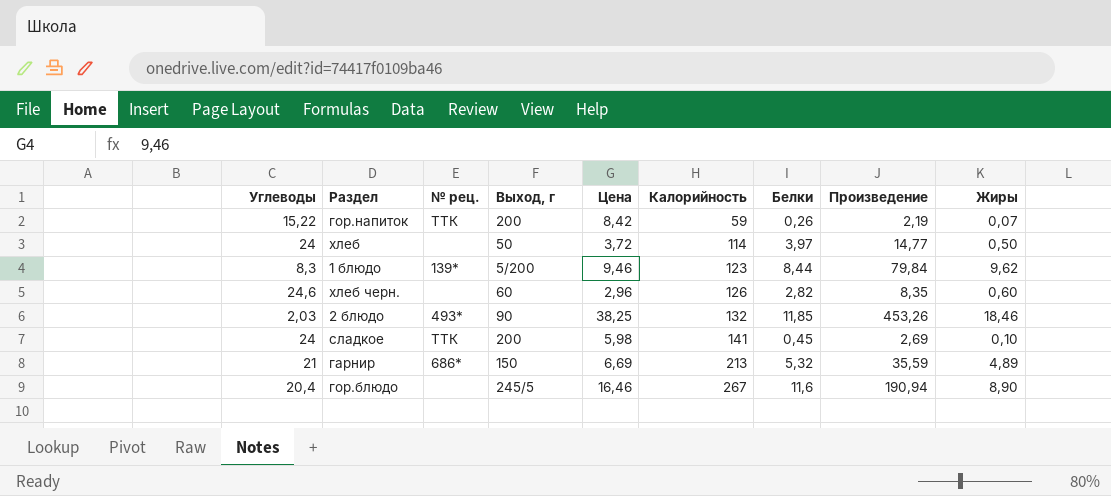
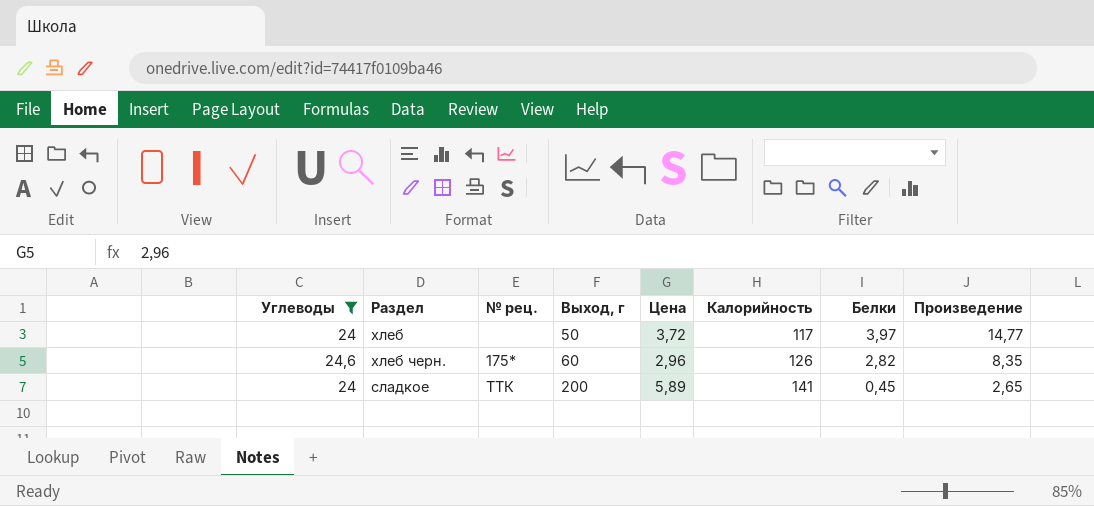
filter: none -> Углеводы >= 24
column Жиры | position: 9 -> none
хлеб | Калорийность: 114 -> 117
хлеб черн. | № рец.: none -> 175*
сладкое | Цена: 5,98 -> 5,89
сладкое | Произведение: 2,69 -> 2,65

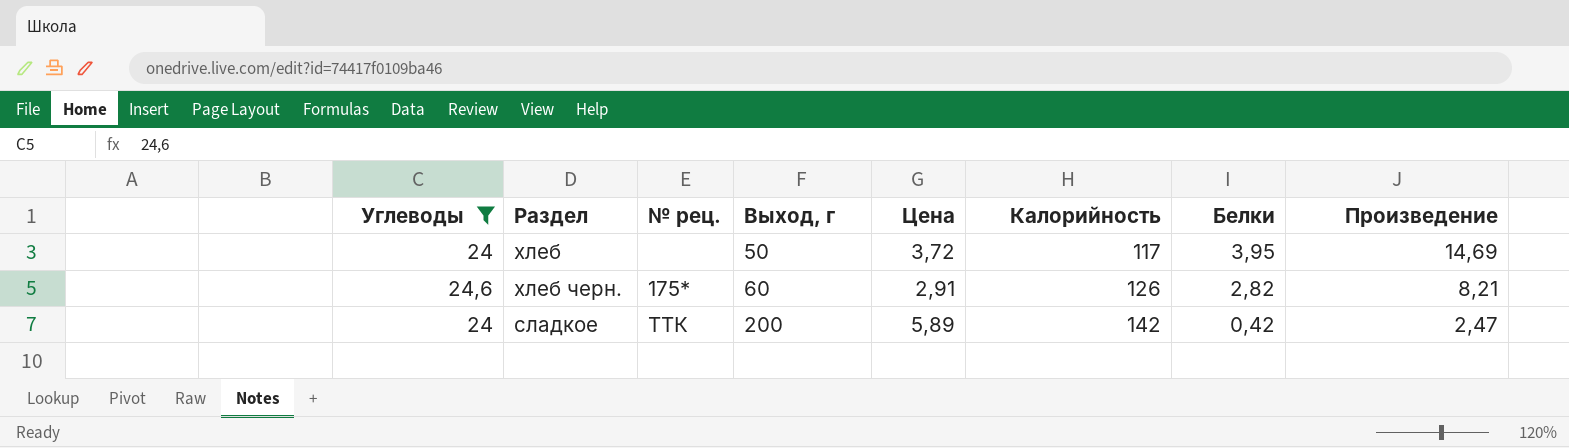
хлеб | Белки: 3,97 -> 3,95
хлеб | Произведение: 14,77 -> 14,69
хлеб черн. | Цена: 2,96 -> 2,91
хлеб черн. | Произведение: 8,35 -> 8,21
сладкое | Калорийность: 141 -> 142
сладкое | Белки: 0,45 -> 0,42
сладкое | Произведение: 2,65 -> 2,47

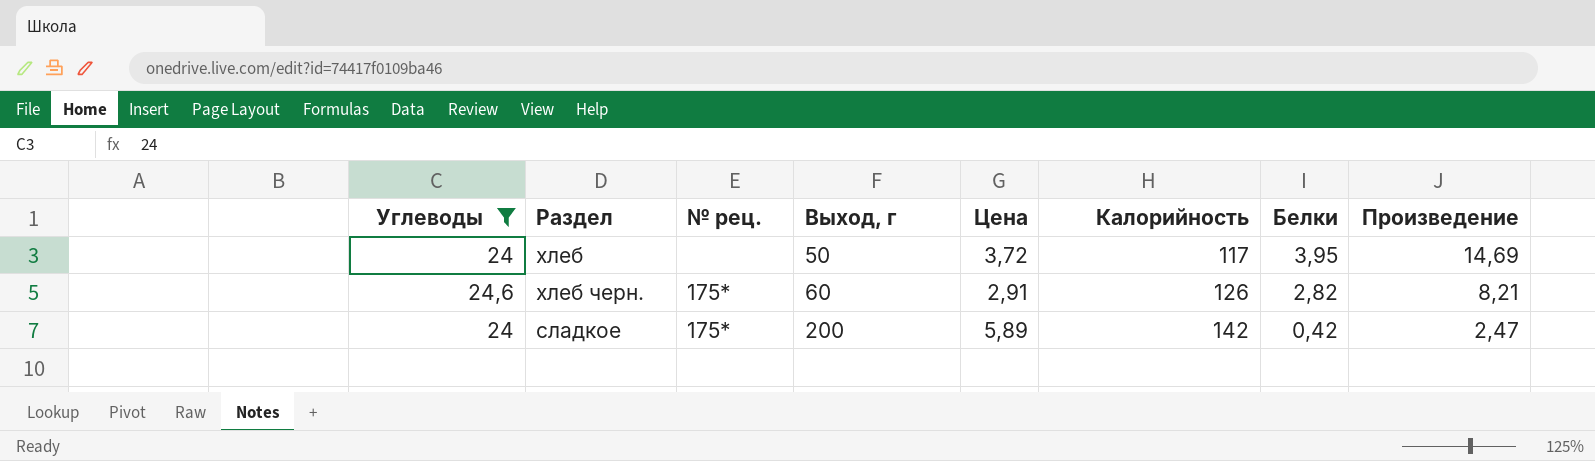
сладкое | № рец.: ТТК -> 175*

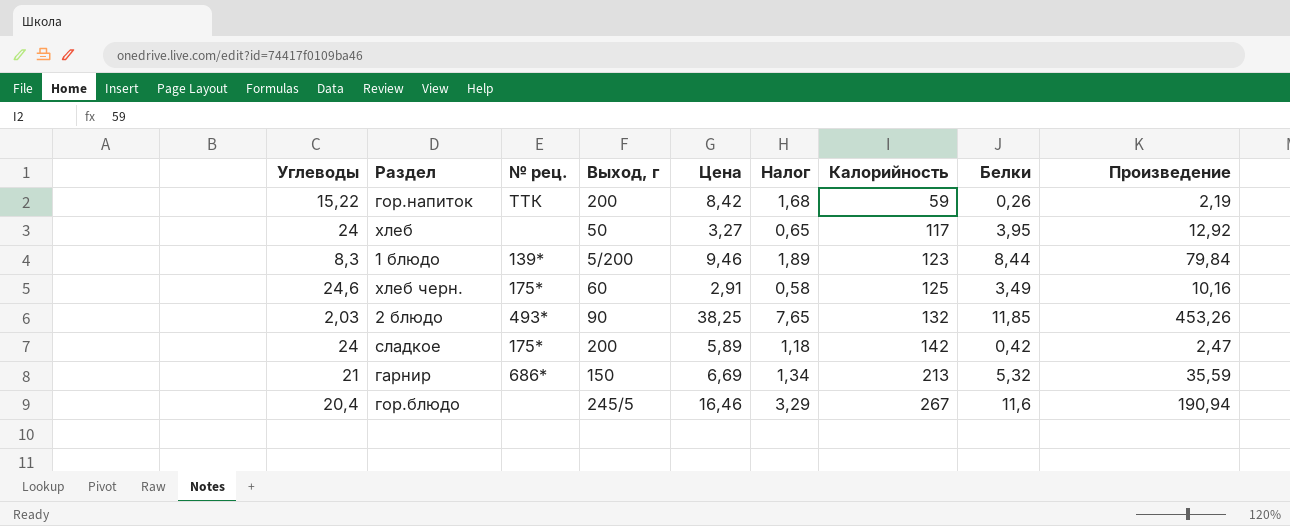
filter: Углеводы >= 24 -> none
column Налог | formula: none -> [Цена] * 0,2
хлеб | Цена: 3,72 -> 3,27
хлеб | Произведение: 14,69 -> 12,92
хлеб черн. | Калорийность: 126 -> 125
хлеб черн. | Белки: 2,82 -> 3,49
хлеб черн. | Произведение: 8,21 -> 10,16

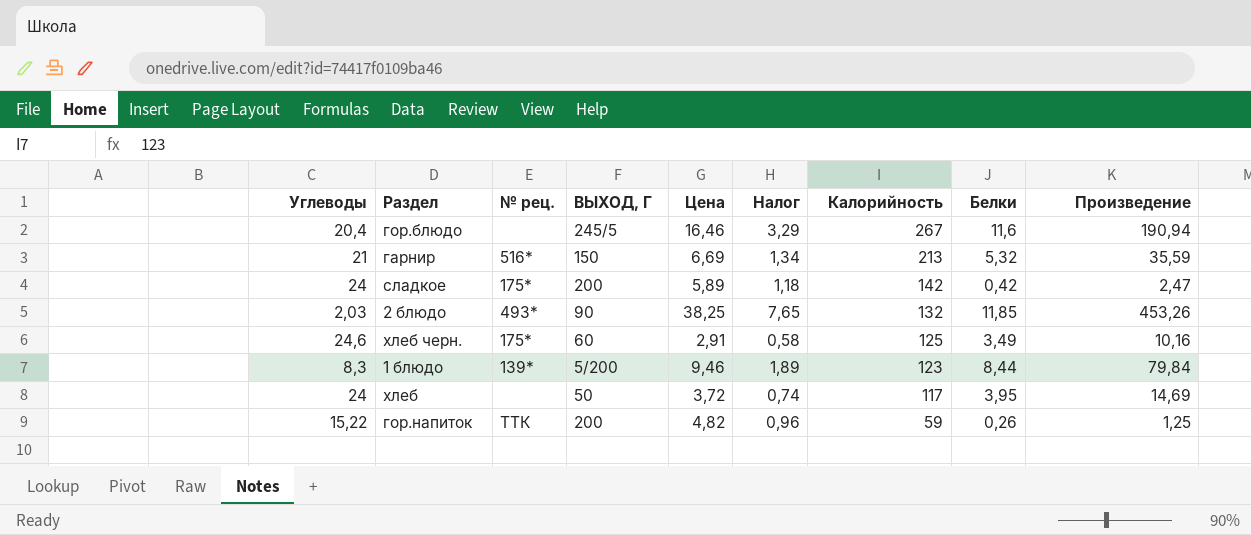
row order: Калорийность ascending -> Калорийность descending
column name: Выход, г -> ВЫХОД, Г
гарнир | № рец.: 686* -> 516*
хлеб | Цена: 3,27 -> 3,72
хлеб | Налог: 0,65 -> 0,74
хлеб | Произведение: 12,92 -> 14,69
гор.напиток | Цена: 8,42 -> 4,82
гор.напиток | Налог: 1,68 -> 0,96
гор.напиток | Произведение: 2,19 -> 1,25

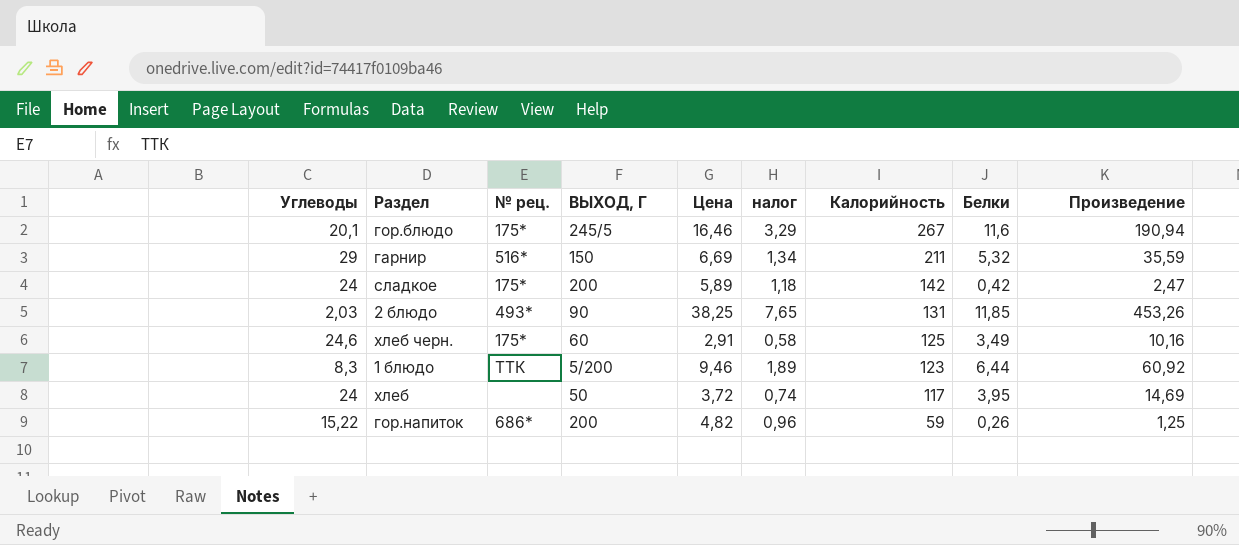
column name: Налог -> налог
гор.блюдо | Углеводы: 20,4 -> 20,1
гор.блюдо | № рец.: none -> 175*
гарнир | Углеводы: 21 -> 29
гарнир | Калорийность: 213 -> 211
2 блюдо | Калорийность: 132 -> 131
1 блюдо | № рец.: 139* -> ТТК
1 блюдо | Белки: 8,44 -> 6,44
1 блюдо | Произведение: 79,84 -> 60,92
гор.напиток | № рец.: ТТК -> 686*

